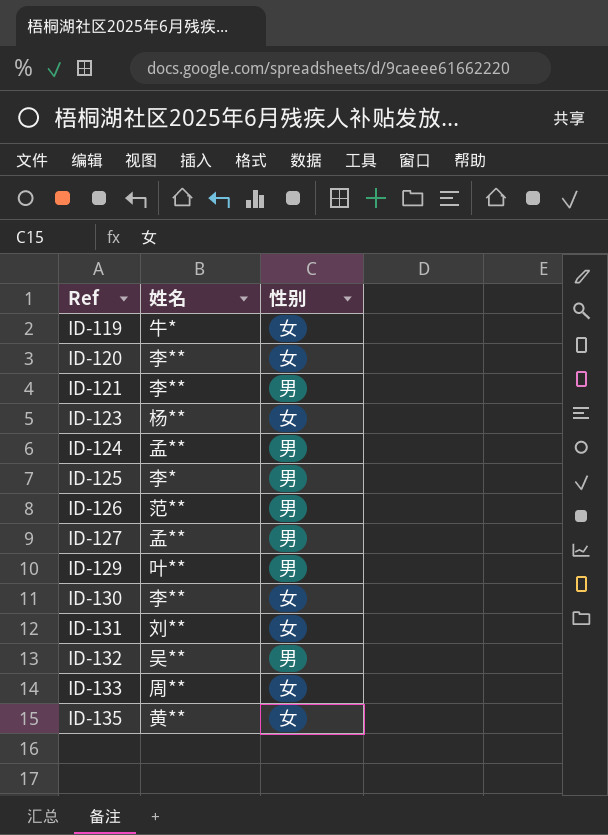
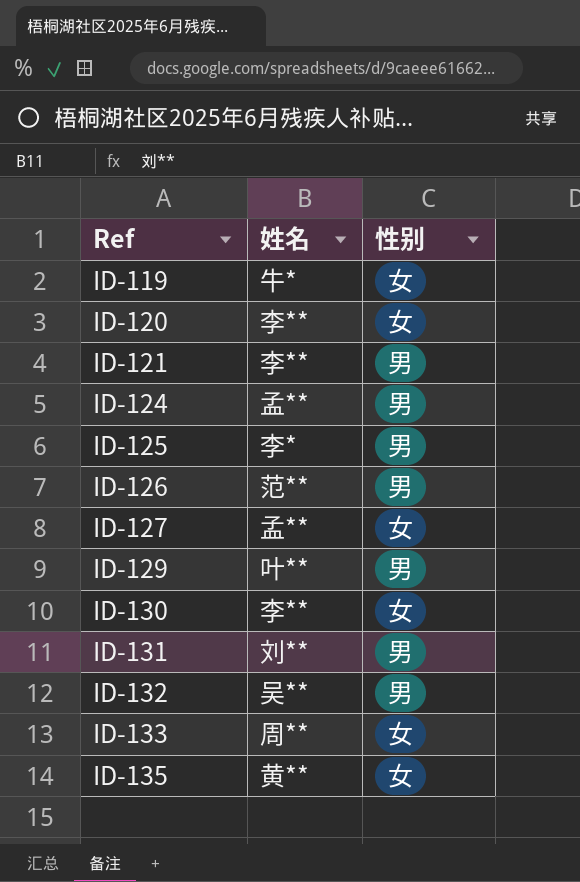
row ID-123: 杨** | 女 -> none
ID-127 | 性别: 男 -> 女
ID-131 | 性别: 女 -> 男

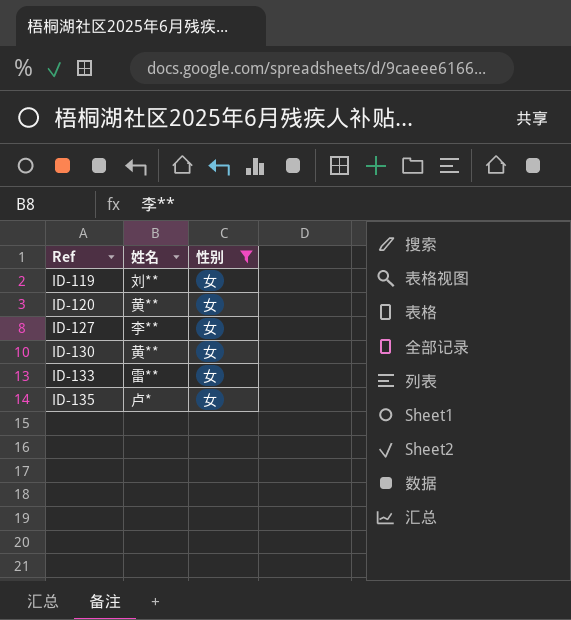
filter: none -> 性别 = 女
ID-119 | 姓名: 牛* -> 刘**
ID-120 | 姓名: 李** -> 黄**
ID-127 | 姓名: 孟** -> 李**
ID-130 | 姓名: 李** -> 黄**
ID-133 | 姓名: 周** -> 雷**
ID-135 | 姓名: 黄** -> 卢*

